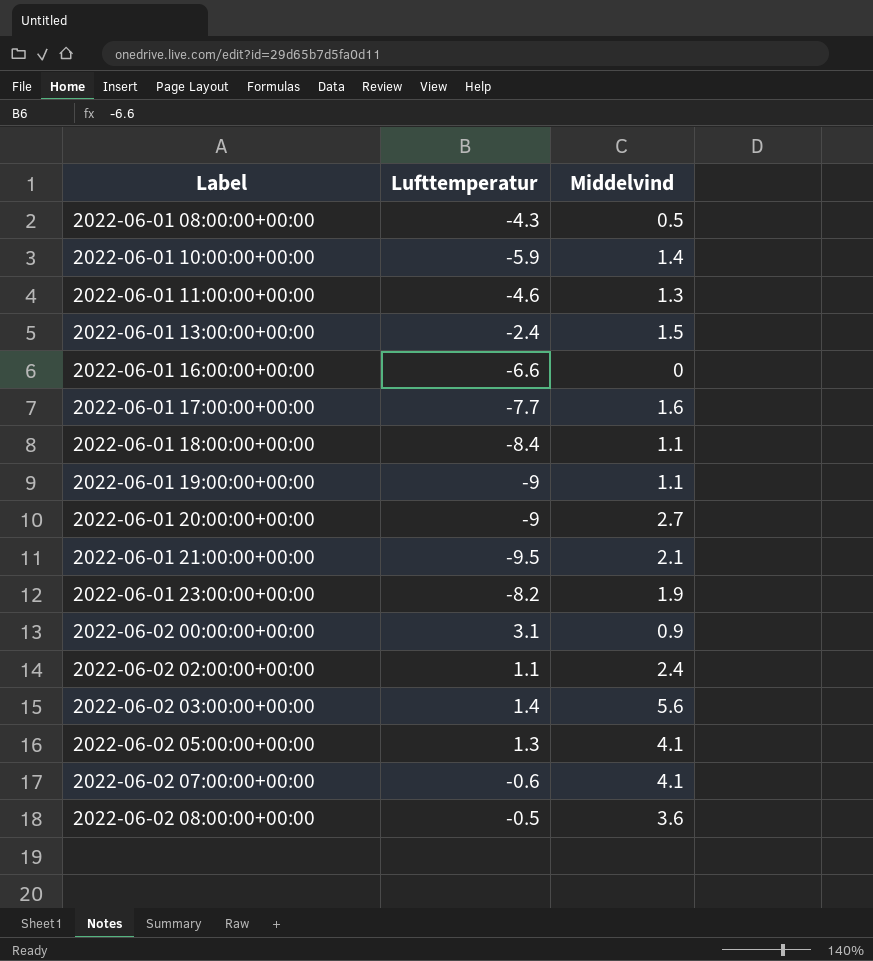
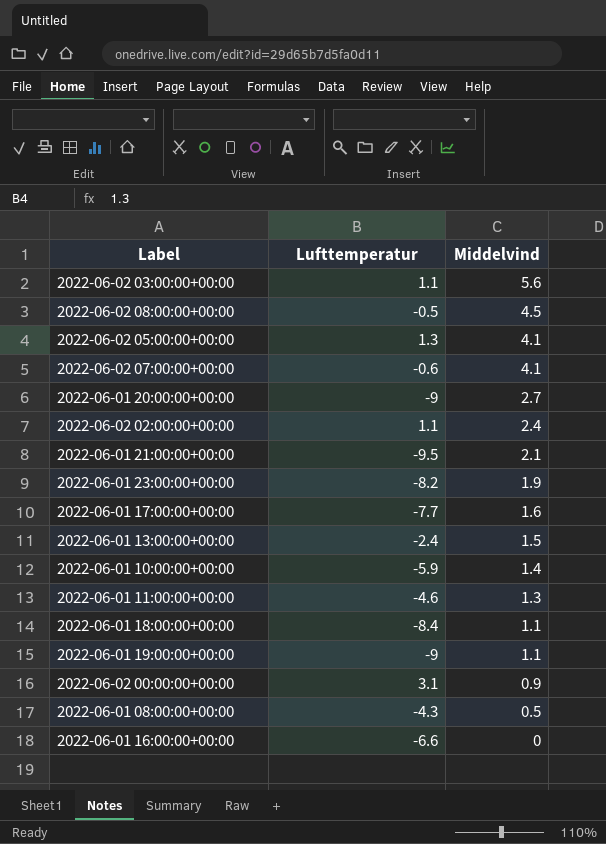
row order: Label ascending -> Middelvind descending
2022-06-02 03:00:00+00:00 | Lufttemperatur: 1.4 -> 1.1
2022-06-02 08:00:00+00:00 | Middelvind: 3.6 -> 4.5

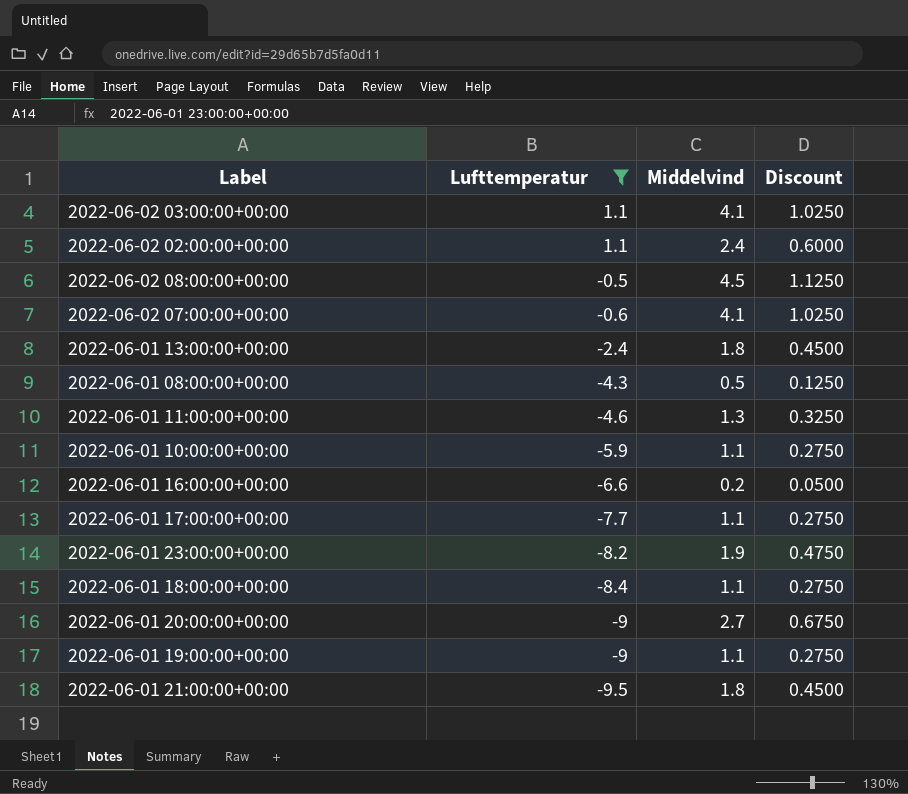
filter: none -> Lufttemperatur <= 1.1
row order: Middelvind descending -> Lufttemperatur descending
column Discount | formula: none -> [Middelvind] * 0.25
2022-06-02 03:00:00+00:00 | Middelvind: 5.6 -> 4.1
2022-06-01 13:00:00+00:00 | Middelvind: 1.5 -> 1.8
2022-06-01 10:00:00+00:00 | Middelvind: 1.4 -> 1.1
2022-06-01 16:00:00+00:00 | Middelvind: 0 -> 0.2
2022-06-01 17:00:00+00:00 | Middelvind: 1.6 -> 1.1
2022-06-01 21:00:00+00:00 | Middelvind: 2.1 -> 1.8

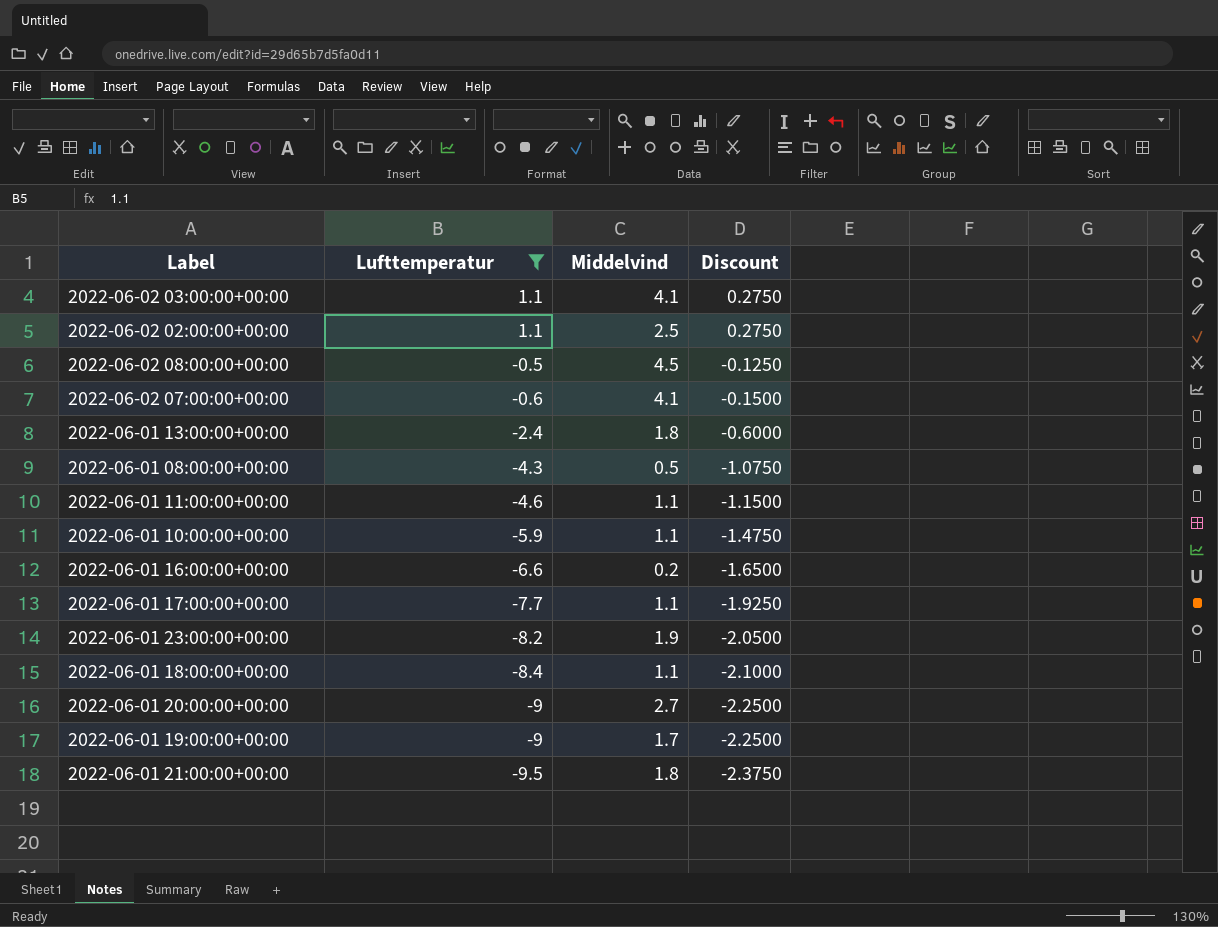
column Discount | formula: [Middelvind] * 0.25 -> [Lufttemperatur] * 0.25
2022-06-02 02:00:00+00:00 | Middelvind: 2.4 -> 2.5
2022-06-01 11:00:00+00:00 | Middelvind: 1.3 -> 1.1
2022-06-01 19:00:00+00:00 | Middelvind: 1.1 -> 1.7

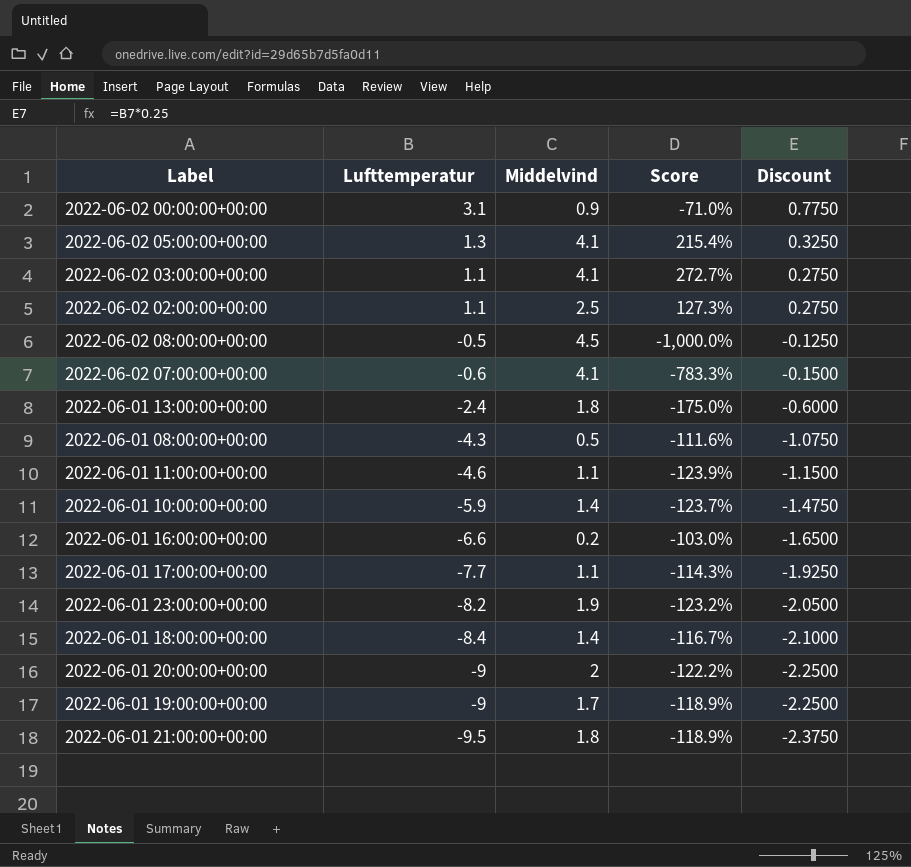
filter: Lufttemperatur <= 1.1 -> none
column Score | formula: none -> ([Middelvind] - [Lufttemperatur]) / [Lufttemperatur]
2022-06-01 10:00:00+00:00 | Middelvind: 1.1 -> 1.4
2022-06-01 18:00:00+00:00 | Middelvind: 1.1 -> 1.4
2022-06-01 20:00:00+00:00 | Middelvind: 2.7 -> 2

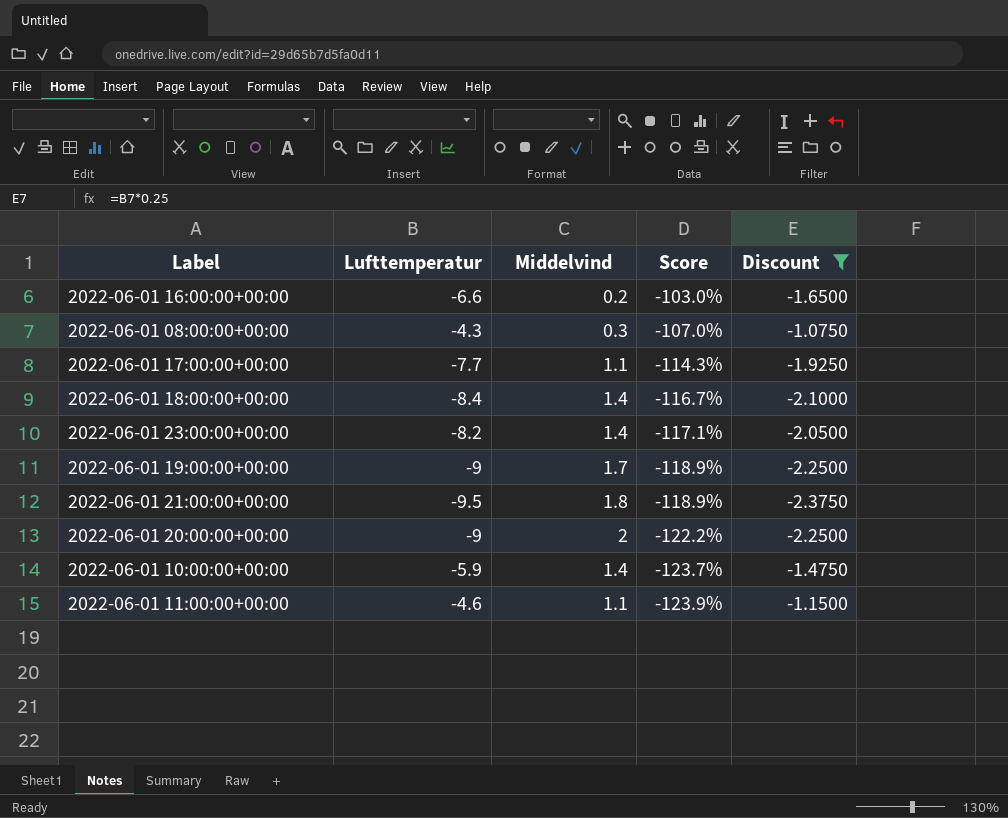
filter: none -> Discount <= -1.0750
row order: Lufttemperatur descending -> Score descending
2022-06-01 08:00:00+00:00 | Middelvind: 0.5 -> 0.3
2022-06-01 08:00:00+00:00 | Score: -111.6% -> -107.0%
2022-06-01 23:00:00+00:00 | Middelvind: 1.9 -> 1.4
2022-06-01 23:00:00+00:00 | Score: -123.2% -> -117.1%

